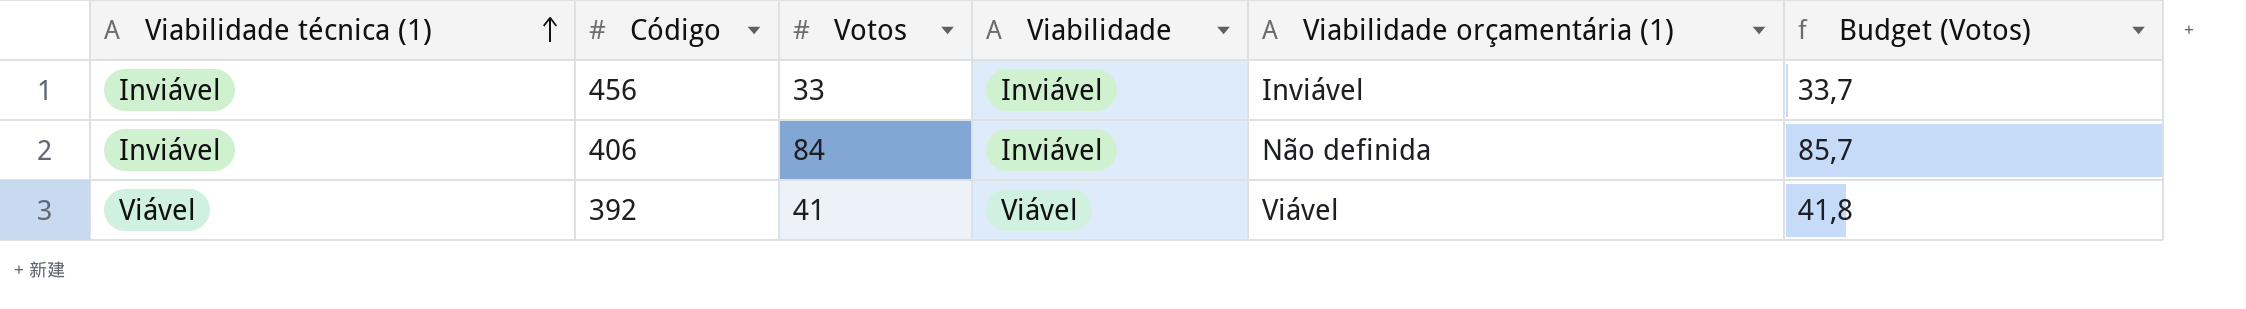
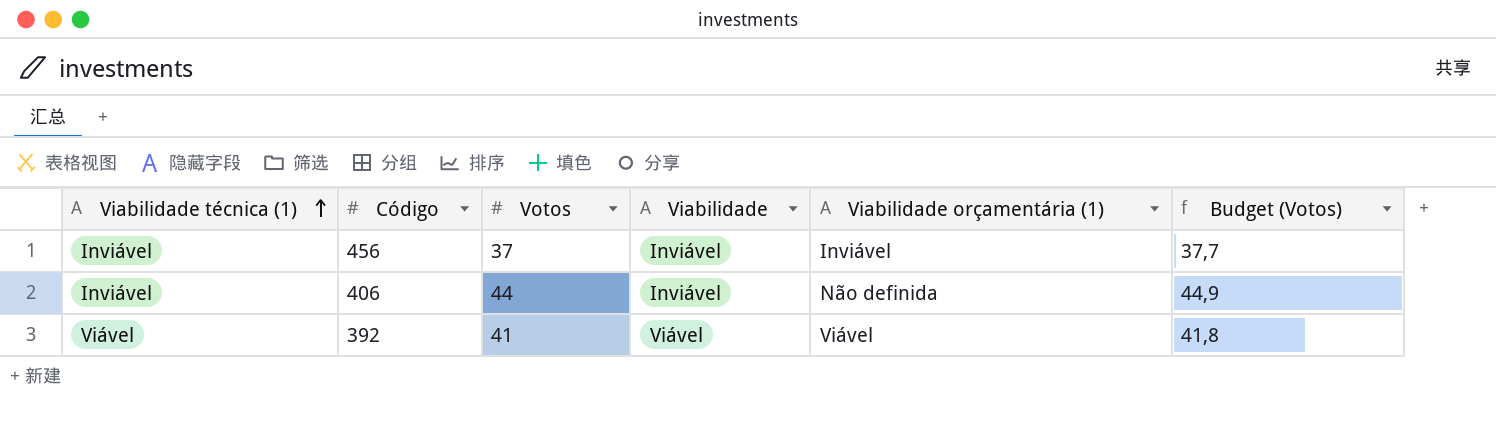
456 | Votos: 33 -> 37
456 | Budget (Votos): 33,7 -> 37,7
406 | Votos: 84 -> 44
406 | Budget (Votos): 85,7 -> 44,9

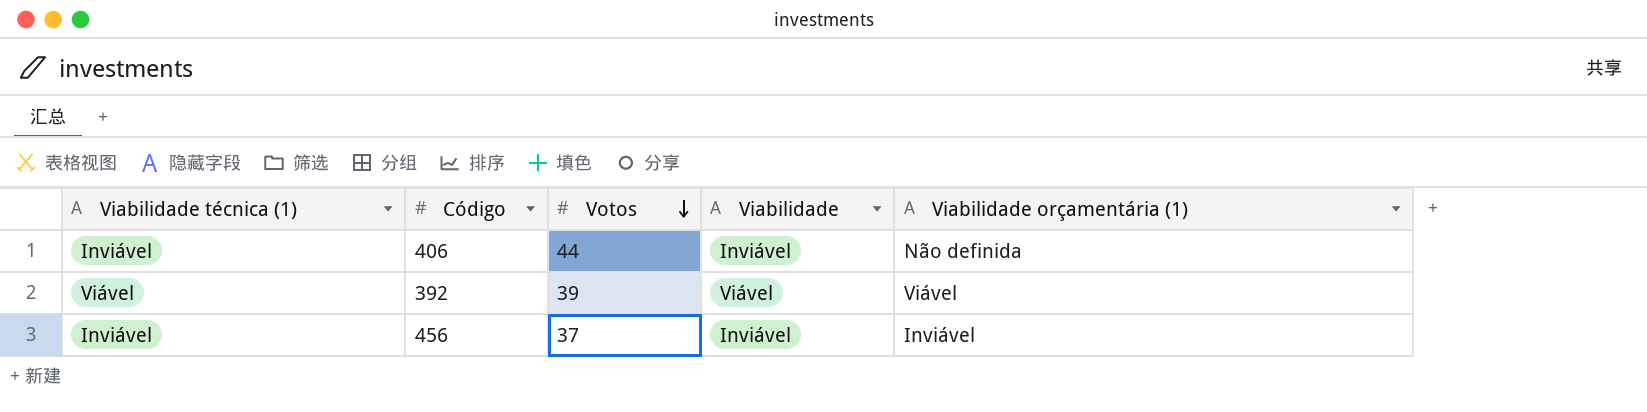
row order: Viabilidade técnica (1) ascending -> Votos descending
column Budget (Votos) | formula: [Votos] * 1,02 -> none
392 | Votos: 41 -> 39

